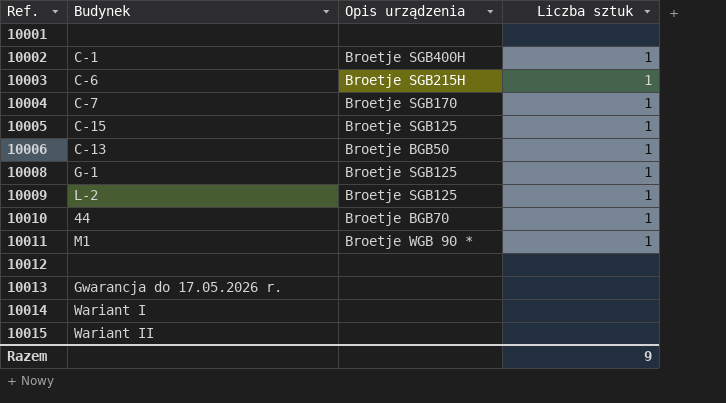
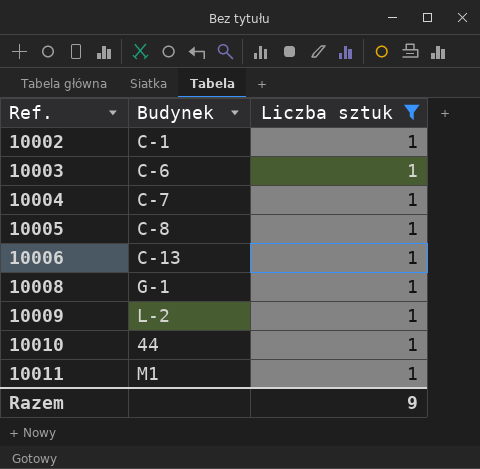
filter: none -> Liczba sztuk = 1
column Opis urządzenia | position: 3 -> none
10005 | Budynek: C-15 -> C-8

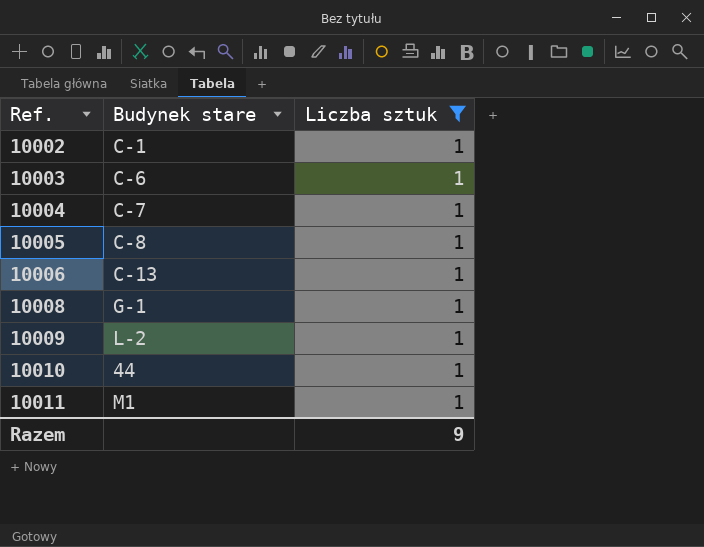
column name: Budynek -> Budynek stare

